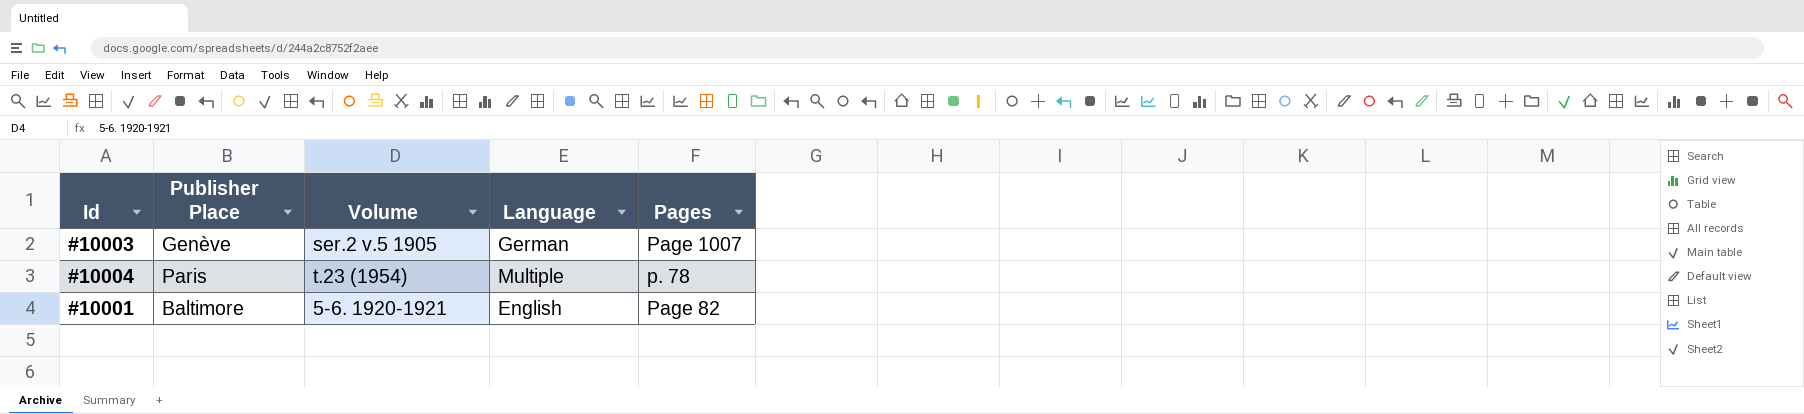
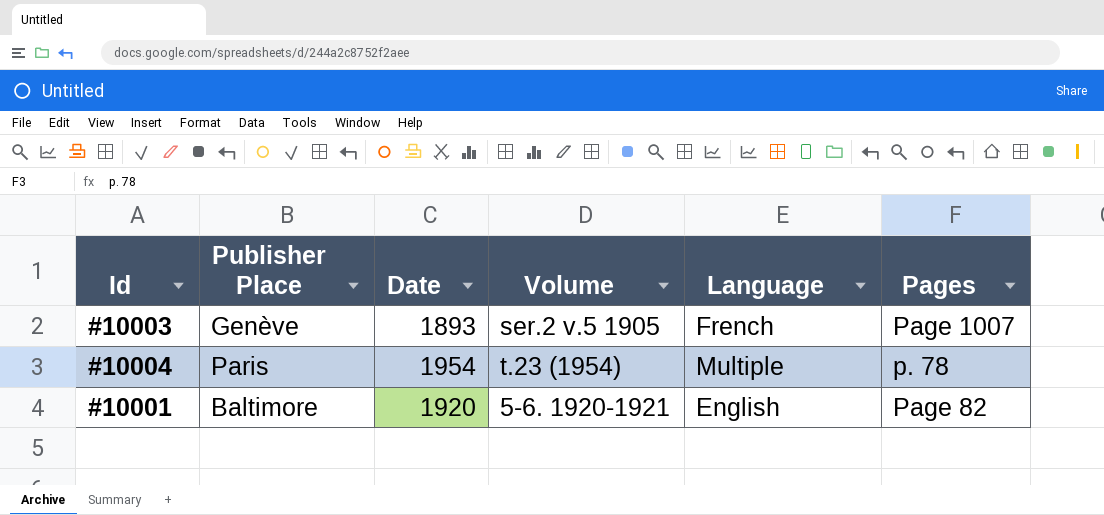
column Date | position: none -> 3
#10003 | Language: German -> French

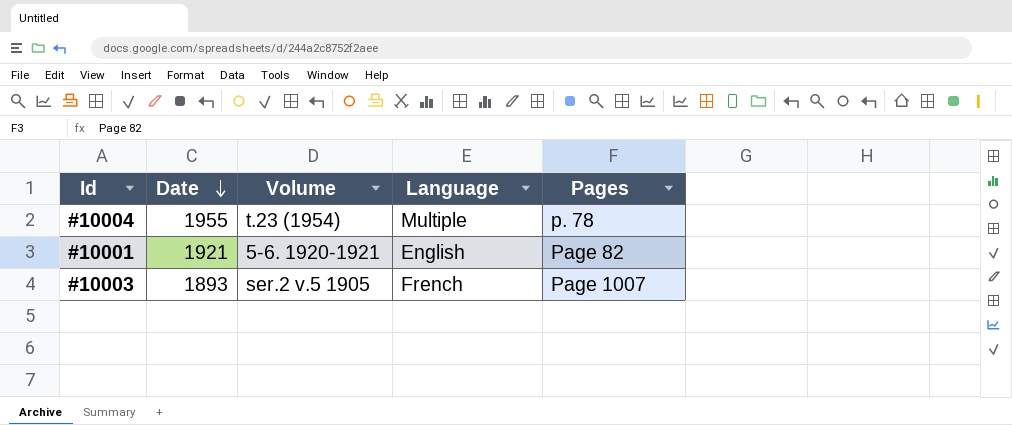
row order: none -> Date descending
column Publisher Place | position: 2 -> none
#10004 | Date: 1954 -> 1955
#10001 | Date: 1920 -> 1921

